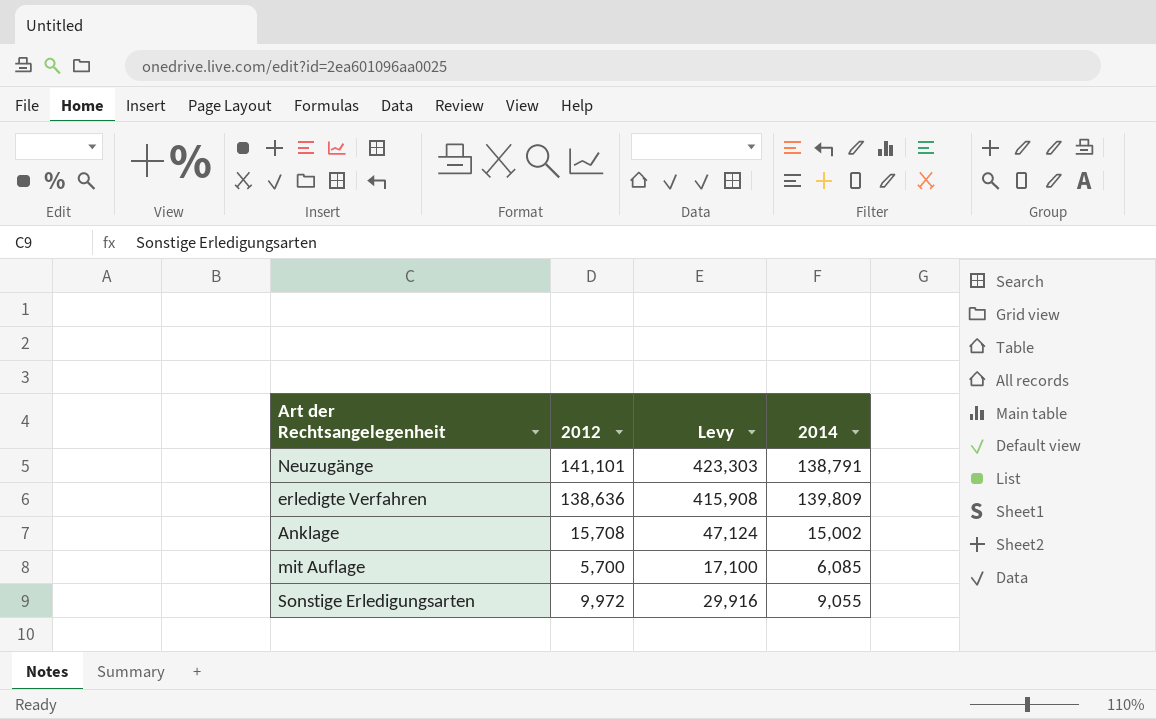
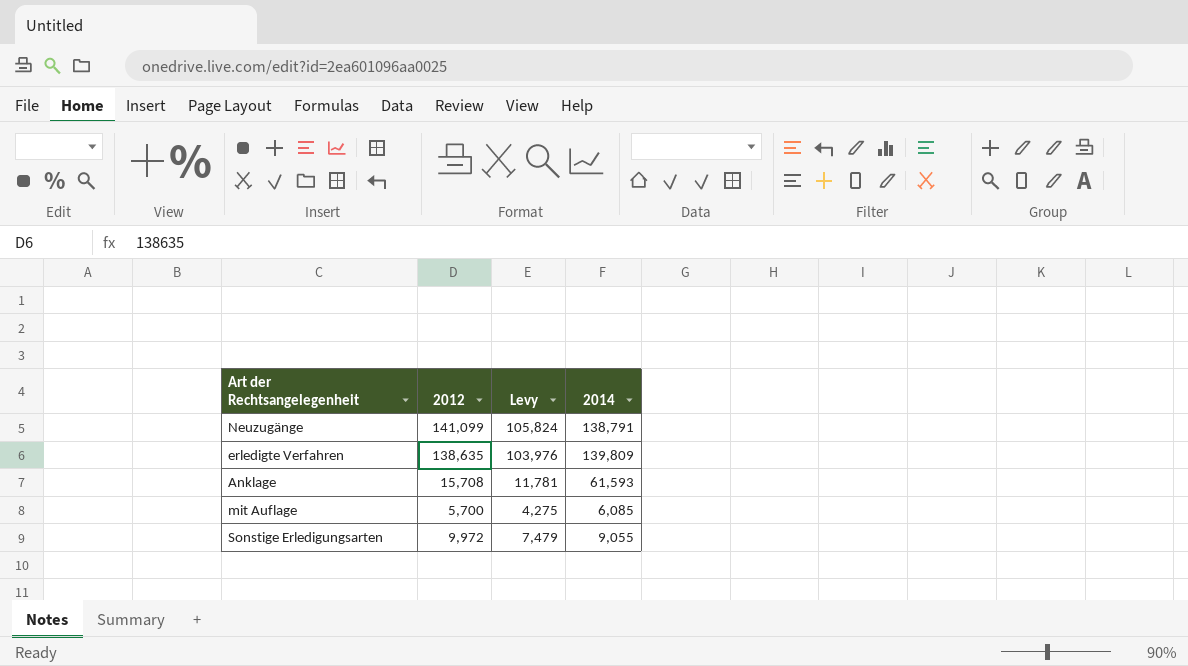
column Levy | formula: [2012] * 3 -> [2012] * 0.75
Neuzugänge | 2012: 141,101 -> 141,099
erledigte Verfahren | 2012: 138,636 -> 138,635
Anklage | 2014: 15,002 -> 61,593

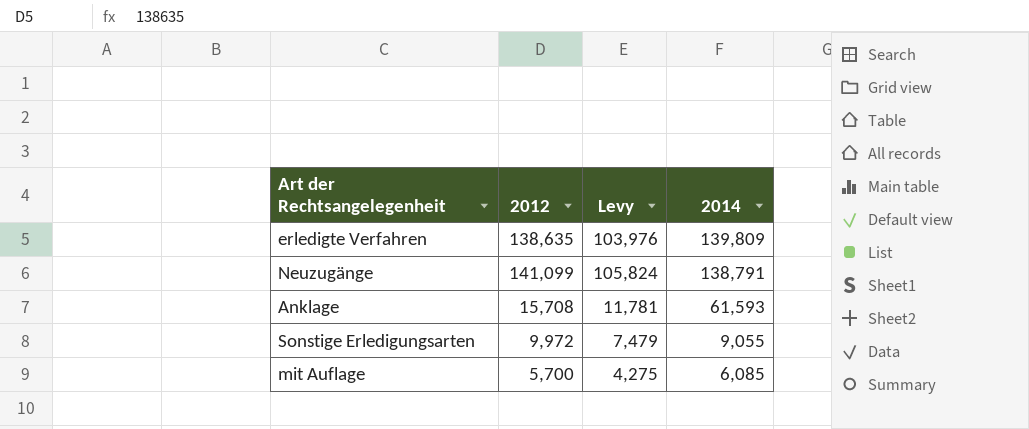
row order: none -> 2014 descending

